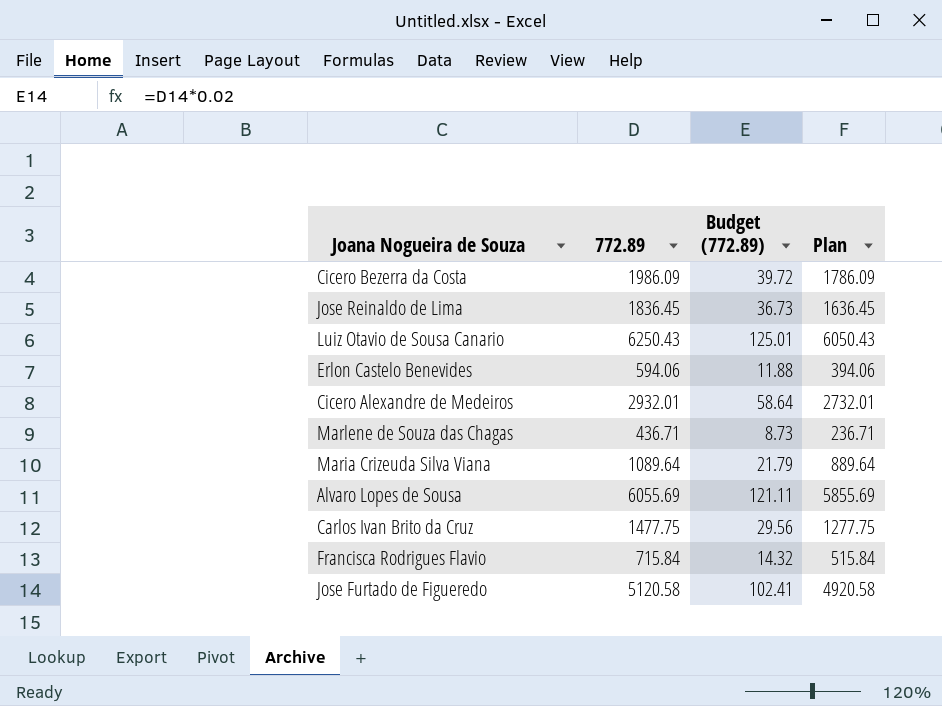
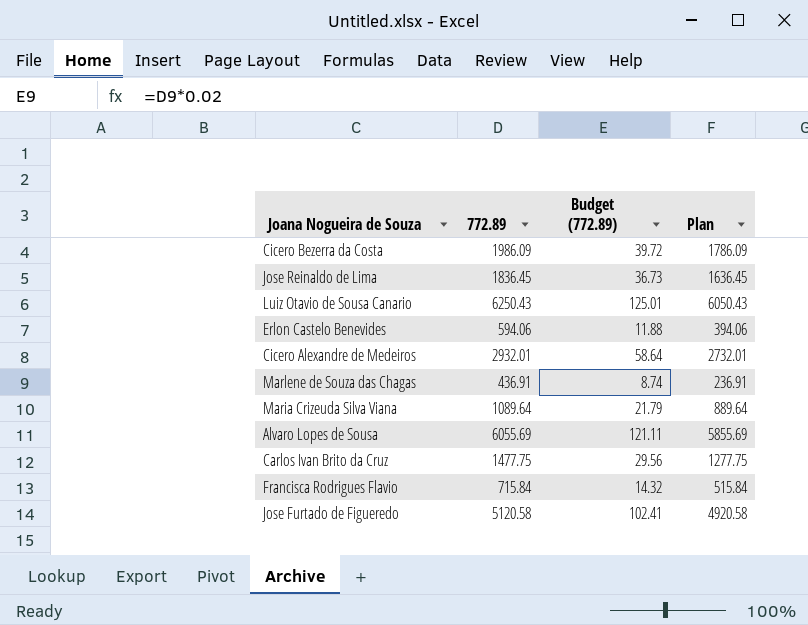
Marlene de Souza das Chagas | 772.89: 436.71 -> 436.91
Marlene de Souza das Chagas | Budget (772.89): 8.73 -> 8.74
Marlene de Souza das Chagas | Plan: 236.71 -> 236.91

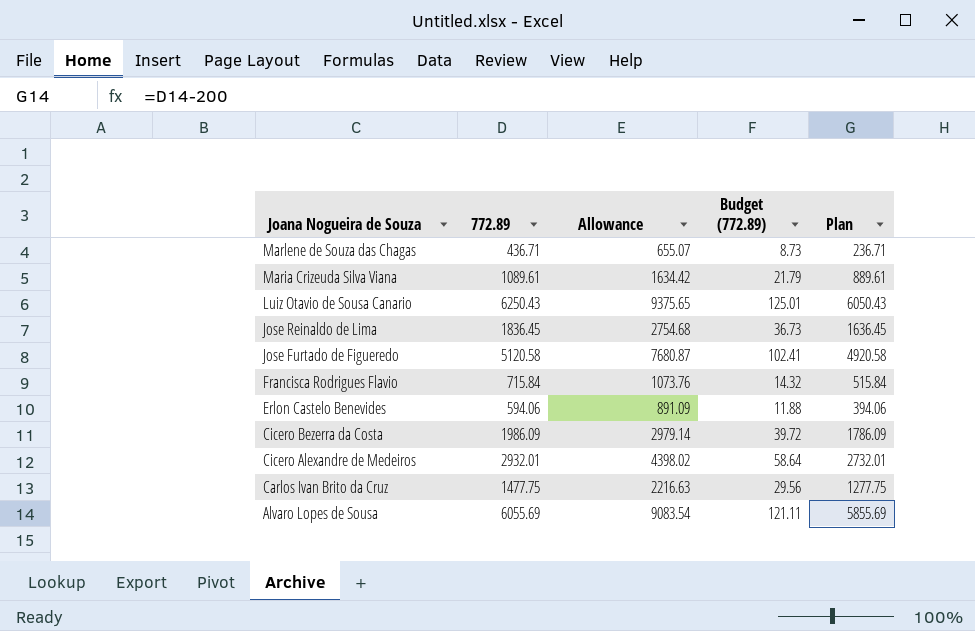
row order: none -> Joana Nogueira de Souza descending
column Allowance | formula: none -> [772.89] * 1.5
Marlene de Souza das Chagas | 772.89: 436.91 -> 436.71
Marlene de Souza das Chagas | Budget (772.89): 8.74 -> 8.73
Marlene de Souza das Chagas | Plan: 236.91 -> 236.71
Maria Crizeuda Silva Viana | 772.89: 1089.64 -> 1089.61
Maria Crizeuda Silva Viana | Plan: 889.64 -> 889.61

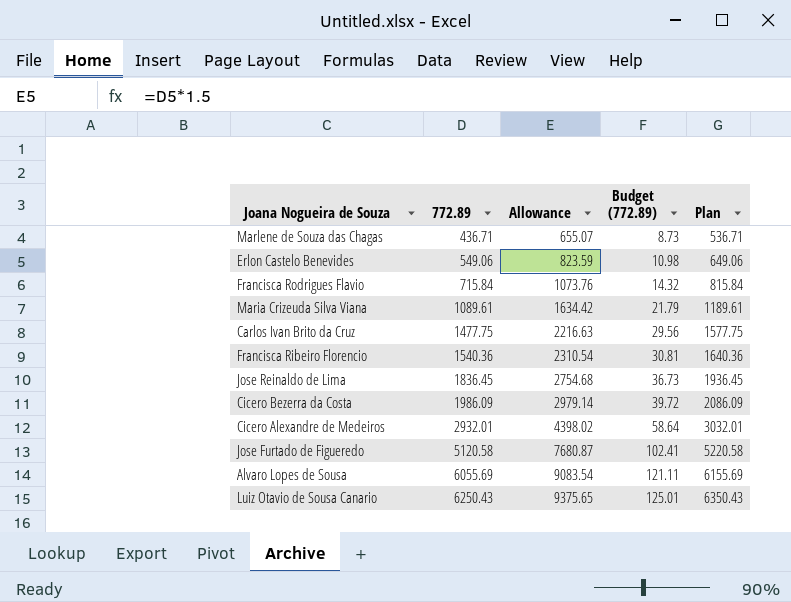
row order: Joana Nogueira de Souza descending -> 772.89 ascending
column Plan | formula: [772.89] - 200 -> [772.89] + 100
Erlon Castelo Benevides | 772.89: 594.06 -> 549.06
Erlon Castelo Benevides | Allowance: 891.09 -> 823.59
Erlon Castelo Benevides | Budget (772.89): 11.88 -> 10.98
row Francisca Ribeiro Florencio: none -> 1540.36 | 2310.54 | 30.81 | 1640.36

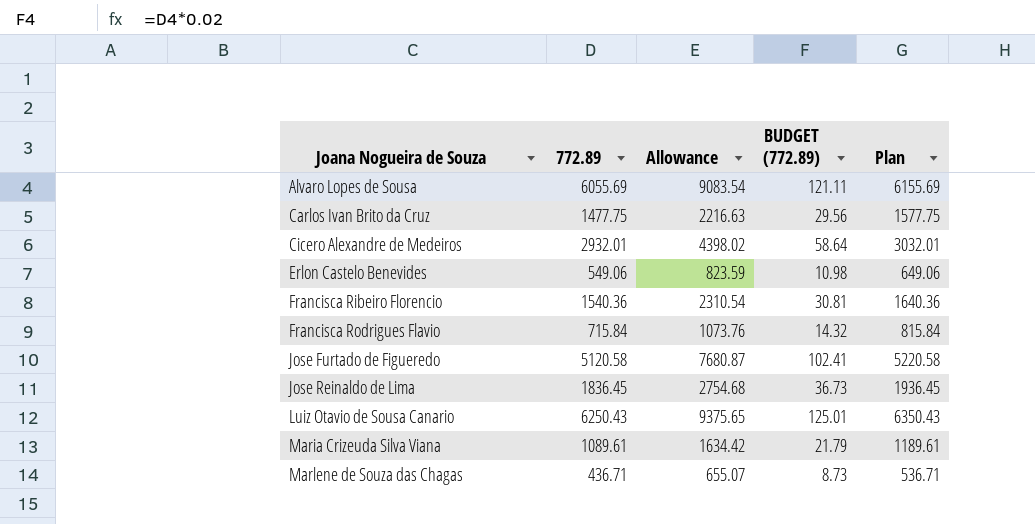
row order: 772.89 ascending -> Joana Nogueira de Souza ascending
column name: Budget (772.89) -> BUDGET (772.89)
row Cicero Bezerra da Costa: 1986.09 | 2979.14 | 39.72 | 2086.09 -> none

